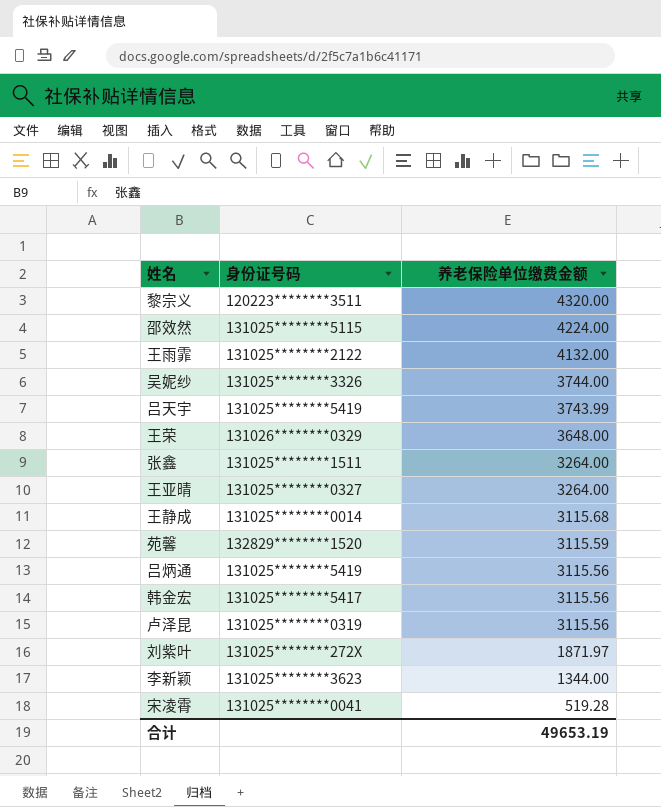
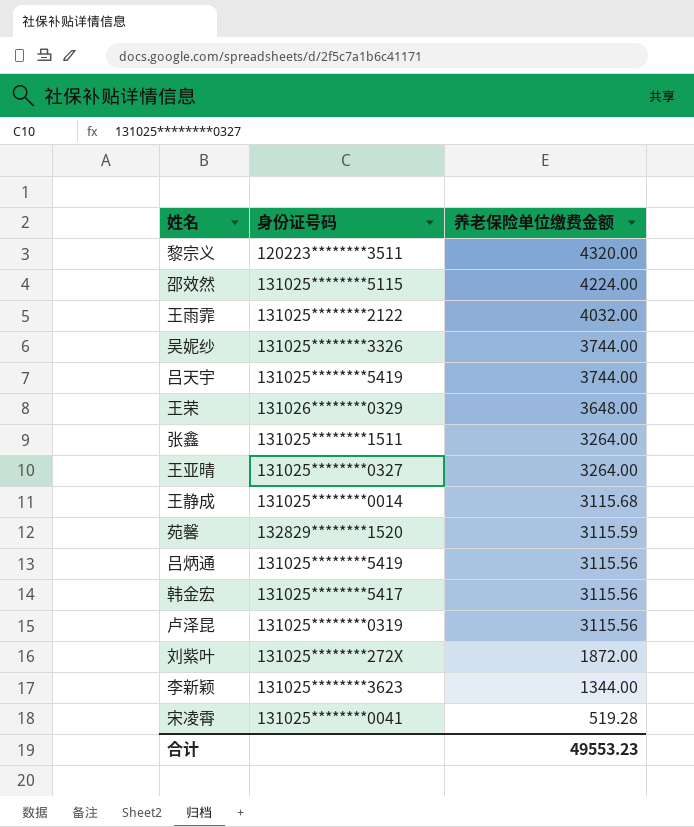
王雨霏 | 养老保险单位缴费金额: 4132.00 -> 4032.00
吕天宇 | 养老保险单位缴费金额: 3743.99 -> 3744.00
刘紫叶 | 养老保险单位缴费金额: 1871.97 -> 1872.00
合计 | 养老保险单位缴费金额: 49653.19 -> 49553.23

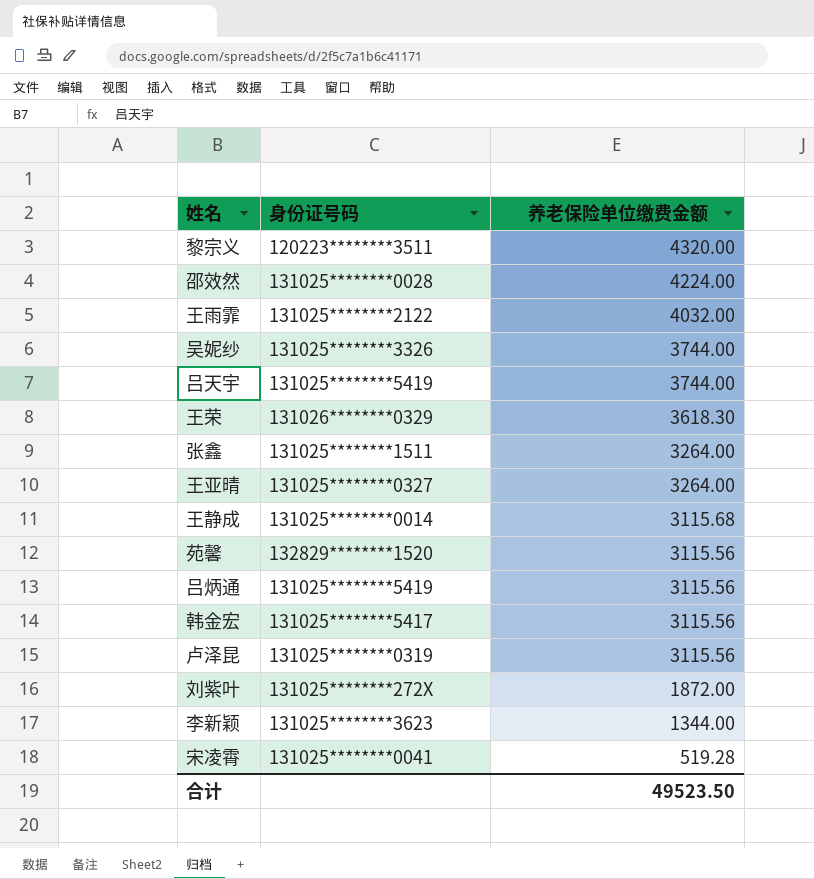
邵效然 | 身份证号码: 131025********5115 -> 131025********0028
王荣 | 养老保险单位缴费金额: 3648.00 -> 3618.30
苑馨 | 养老保险单位缴费金额: 3115.59 -> 3115.56
合计 | 养老保险单位缴费金额: 49553.23 -> 49523.50

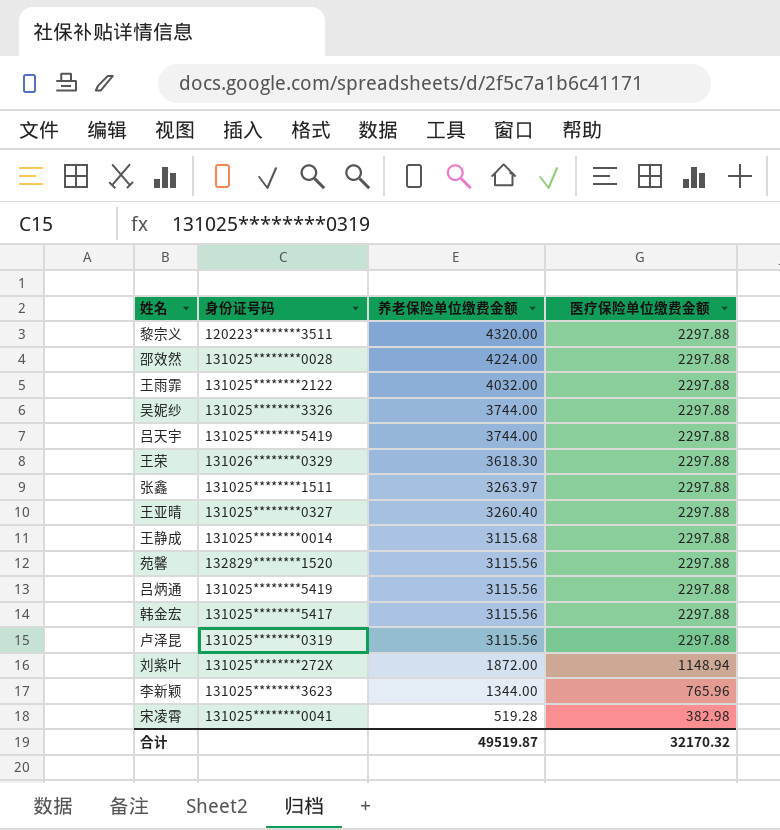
column 医疗保险单位缴费金额 | position: none -> 4
张鑫 | 养老保险单位缴费金额: 3264.00 -> 3263.97
王亚晴 | 养老保险单位缴费金额: 3264.00 -> 3260.40
合计 | 养老保险单位缴费金额: 49523.50 -> 49519.87

